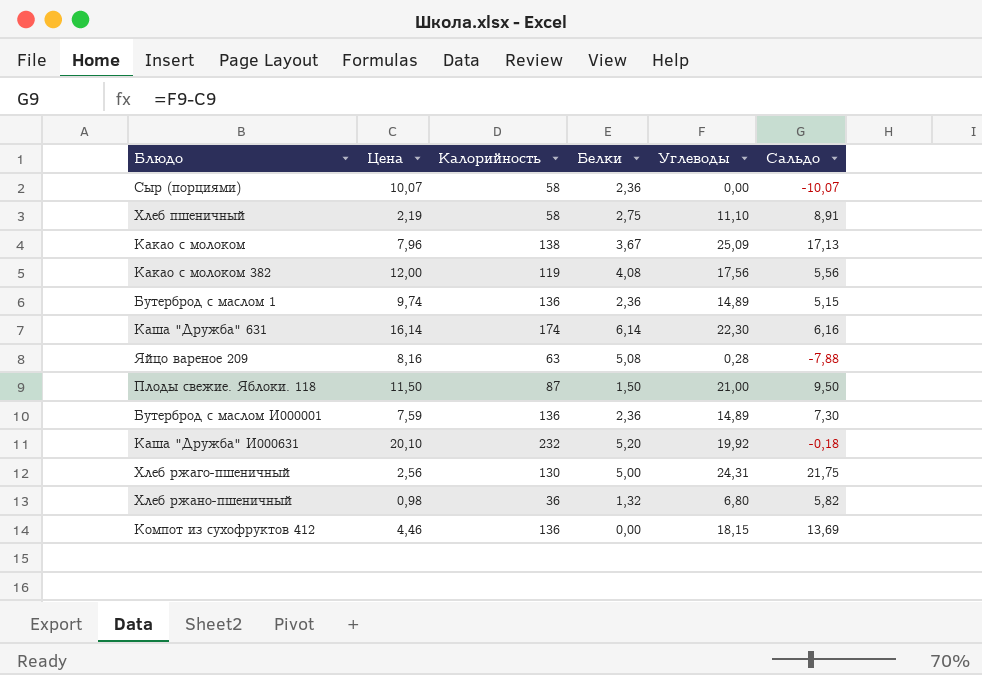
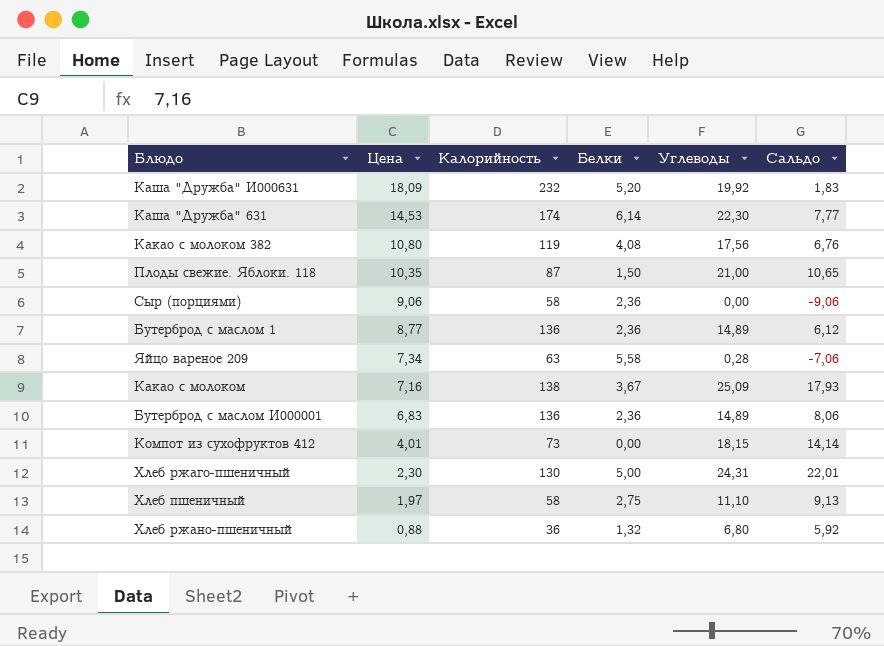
row order: none -> Цена descending
Каша "Дружба" И000631 | Цена: 20,10 -> 18,09
Каша "Дружба" И000631 | Сальдо: -0,18 -> 1,83
Каша "Дружба" 631 | Цена: 16,14 -> 14,53
Каша "Дружба" 631 | Сальдо: 6,16 -> 7,77
Какао с молоком 382 | Цена: 12,00 -> 10,80
Какао с молоком 382 | Сальдо: 5,56 -> 6,76
Плоды свежие. Яблоки. 118 | Цена: 11,50 -> 10,35
Плоды свежие. Яблоки. 118 | Сальдо: 9,50 -> 10,65
Сыр (порциями) | Цена: 10,07 -> 9,06
Сыр (порциями) | Сальдо: -10,07 -> -9,06
Бутерброд с маслом 1 | Цена: 9,74 -> 8,77
Бутерброд с маслом 1 | Сальдо: 5,15 -> 6,12
Яйцо вареное 209 | Цена: 8,16 -> 7,34
Яйцо вареное 209 | Белки: 5,08 -> 5,58
Яйцо вареное 209 | Сальдо: -7,88 -> -7,06
Какао с молоком | Цена: 7,96 -> 7,16
Какао с молоком | Сальдо: 17,13 -> 17,93
Бутерброд с маслом И000001 | Цена: 7,59 -> 6,83
Бутерброд с маслом И000001 | Сальдо: 7,30 -> 8,06
Компот из сухофруктов 412 | Цена: 4,46 -> 4,01
Компот из сухофруктов 412 | Калорийность: 136 -> 73
Компот из сухофруктов 412 | Сальдо: 13,69 -> 14,14
Хлеб ржаго-пшеничный | Цена: 2,56 -> 2,30
Хлеб ржаго-пшеничный | Сальдо: 21,75 -> 22,01
Хлеб пшеничный | Цена: 2,19 -> 1,97
Хлеб пшеничный | Сальдо: 8,91 -> 9,13
Хлеб ржано-пшеничный | Цена: 0,98 -> 0,88
Хлеб ржано-пшеничный | Сальдо: 5,82 -> 5,92

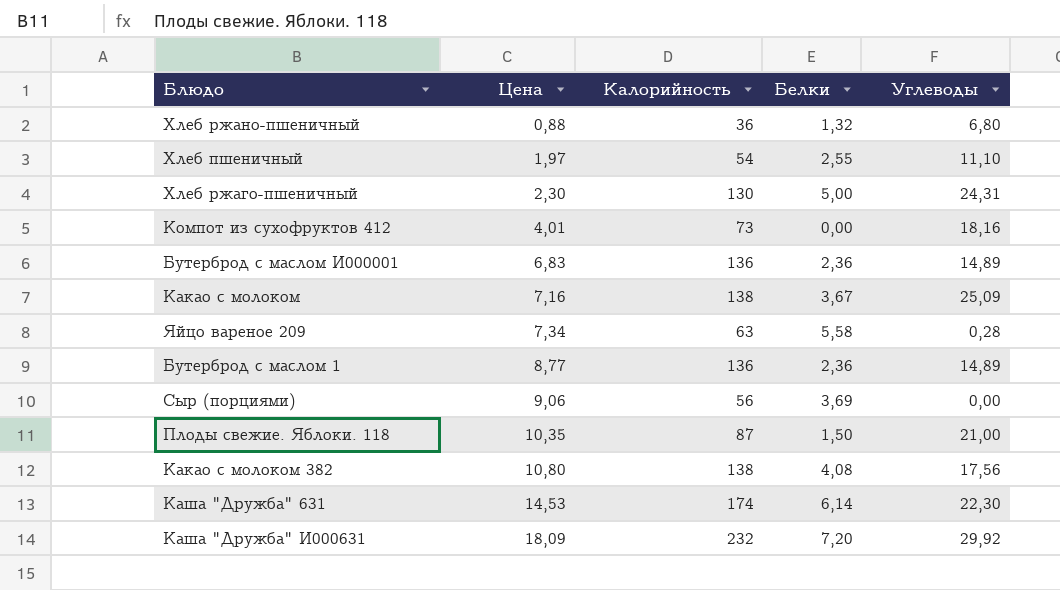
row order: Цена descending -> Цена ascending
column Сальдо | formula: [Углеводы] - [Цена] -> none
Хлеб пшеничный | Калорийность: 58 -> 54
Хлеб пшеничный | Белки: 2,75 -> 2,55
Компот из сухофруктов 412 | Углеводы: 18,15 -> 18,16
Сыр (порциями) | Калорийность: 58 -> 56
Сыр (порциями) | Белки: 2,36 -> 3,69
Какао с молоком 382 | Калорийность: 119 -> 138
Каша "Дружба" И000631 | Белки: 5,20 -> 7,20
Каша "Дружба" И000631 | Углеводы: 19,92 -> 29,92

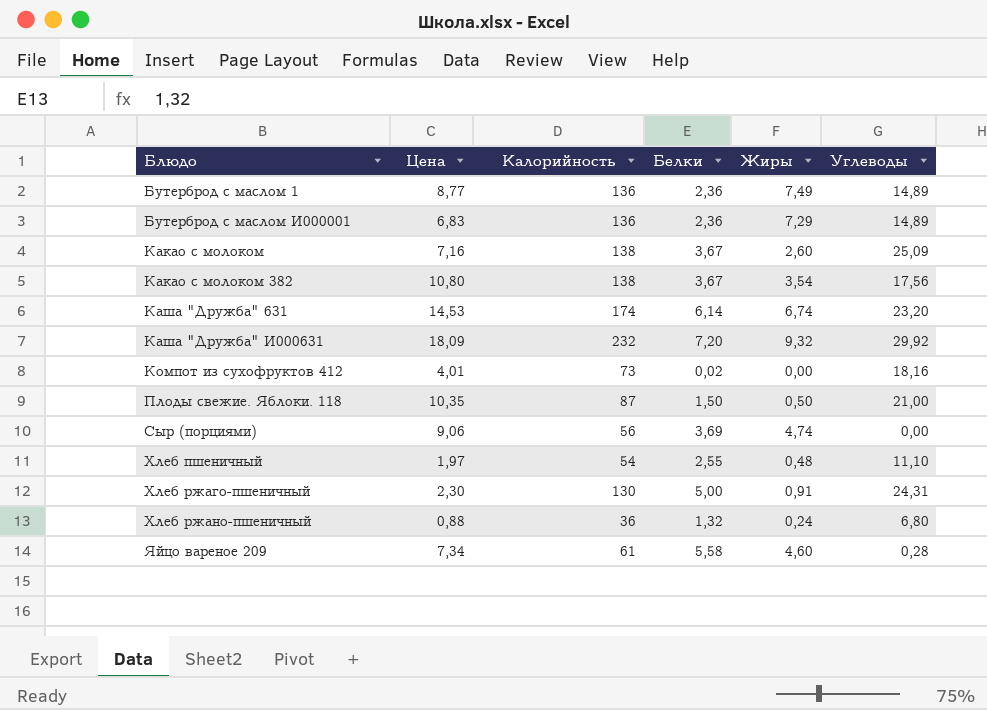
row order: Цена ascending -> Блюдо ascending
column Жиры | position: none -> 5
Какао с молоком 382 | Белки: 4,08 -> 3,67
Каша "Дружба" 631 | Углеводы: 22,30 -> 23,20
Компот из сухофруктов 412 | Белки: 0,00 -> 0,02
Яйцо вареное 209 | Калорийность: 63 -> 61

